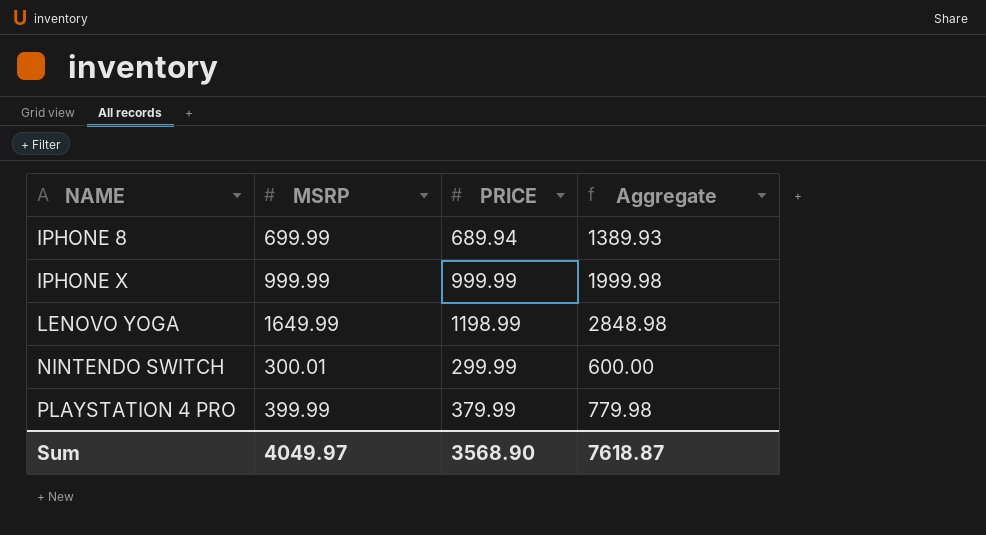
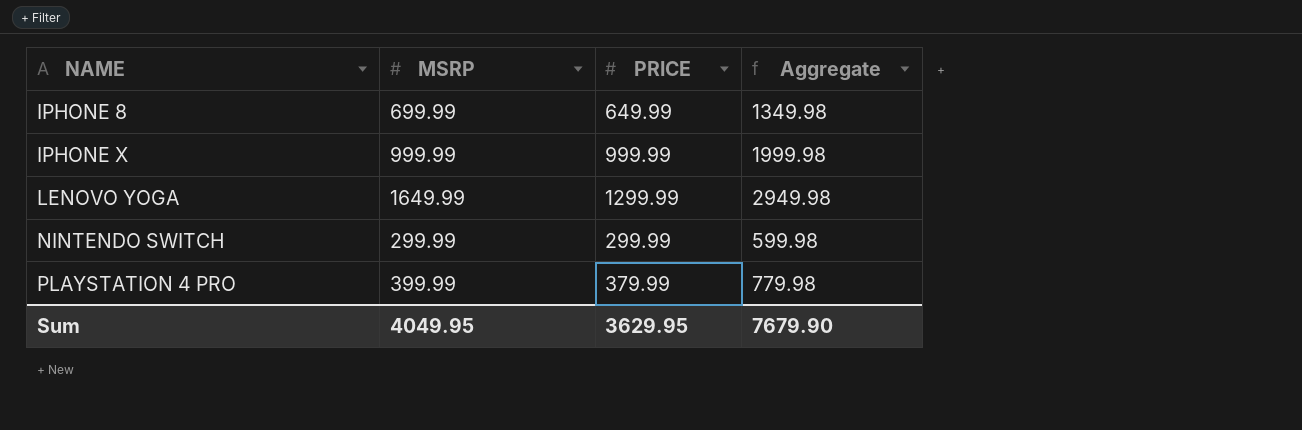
IPHONE 8 | PRICE: 689.94 -> 649.99
IPHONE 8 | Aggregate: 1389.93 -> 1349.98
LENOVO YOGA | PRICE: 1198.99 -> 1299.99
LENOVO YOGA | Aggregate: 2848.98 -> 2949.98
NINTENDO SWITCH | MSRP: 300.01 -> 299.99
NINTENDO SWITCH | Aggregate: 600.00 -> 599.98
Sum | MSRP: 4049.97 -> 4049.95
Sum | PRICE: 3568.90 -> 3629.95
Sum | Aggregate: 7618.87 -> 7679.90

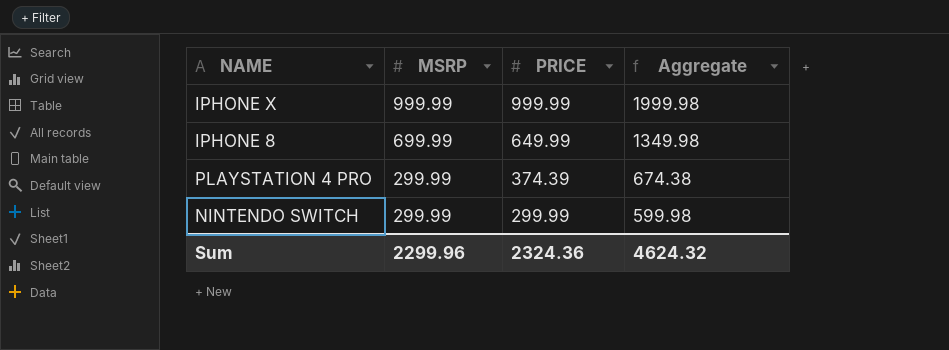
row order: NAME ascending -> MSRP descending
row LENOVO YOGA: 1649.99 | 1299.99 | 2949.98 -> none
PLAYSTATION 4 PRO | MSRP: 399.99 -> 299.99
PLAYSTATION 4 PRO | PRICE: 379.99 -> 374.39
PLAYSTATION 4 PRO | Aggregate: 779.98 -> 674.38
Sum | MSRP: 4049.95 -> 2299.96
Sum | PRICE: 3629.95 -> 2324.36
Sum | Aggregate: 7679.90 -> 4624.32

